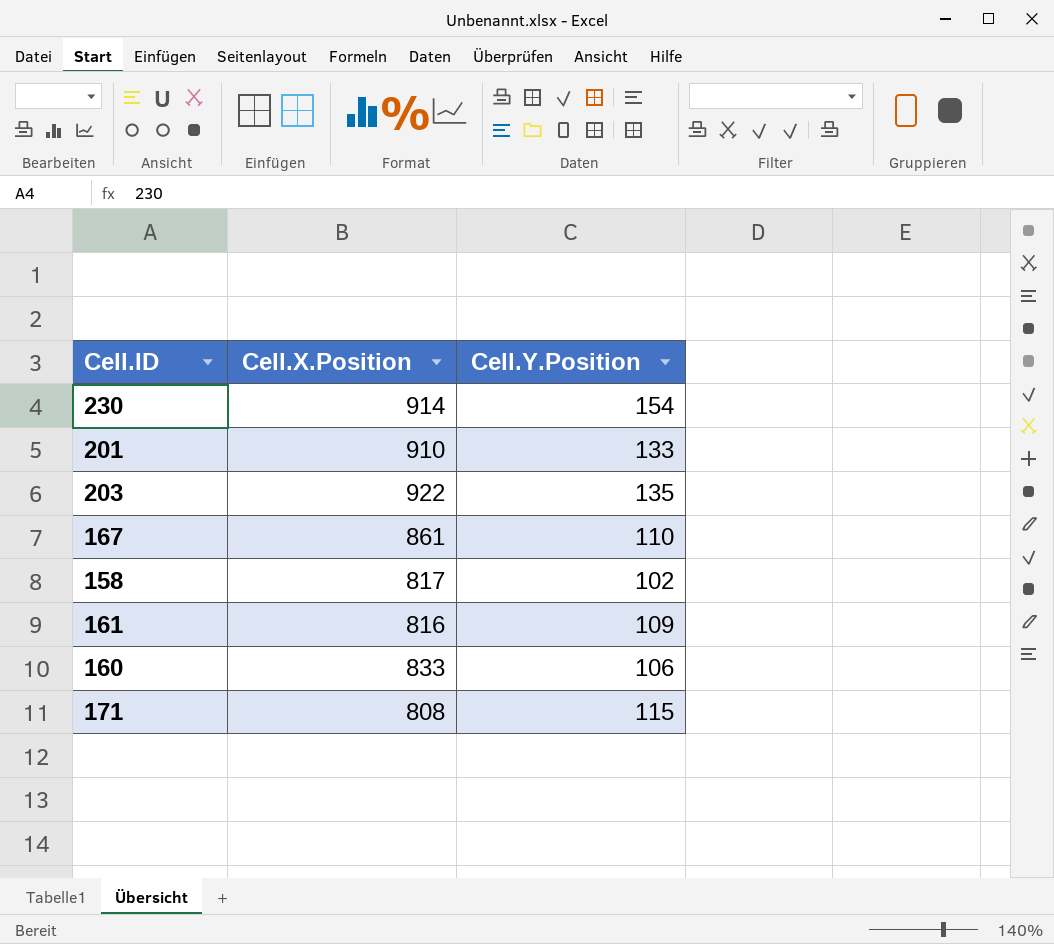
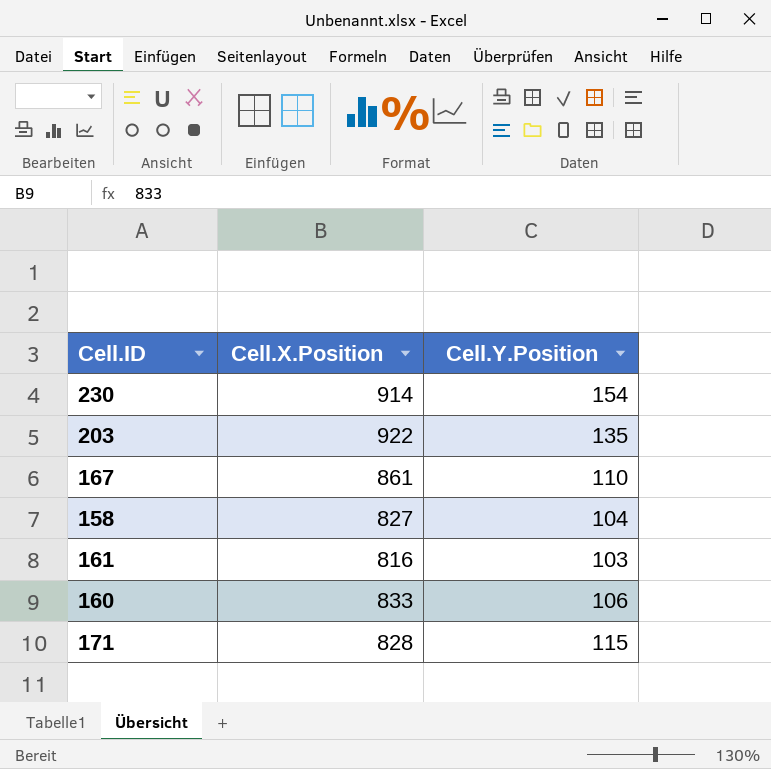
row 201: 910 | 133 -> none
158 | Cell.X.Position: 817 -> 827
158 | Cell.Y.Position: 102 -> 104
161 | Cell.Y.Position: 109 -> 103
171 | Cell.X.Position: 808 -> 828

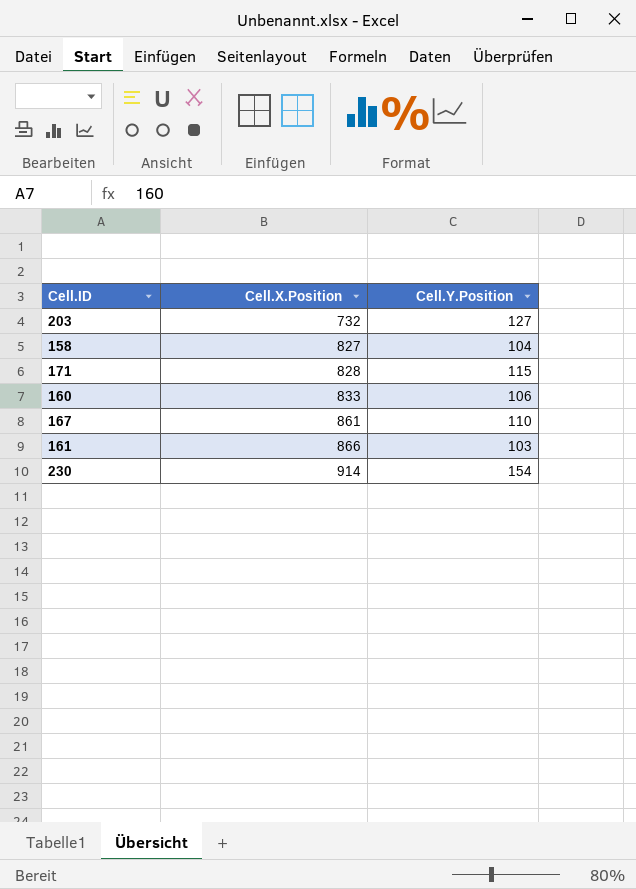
row order: none -> Cell.X.Position ascending
203 | Cell.X.Position: 922 -> 732
203 | Cell.Y.Position: 135 -> 127
161 | Cell.X.Position: 816 -> 866

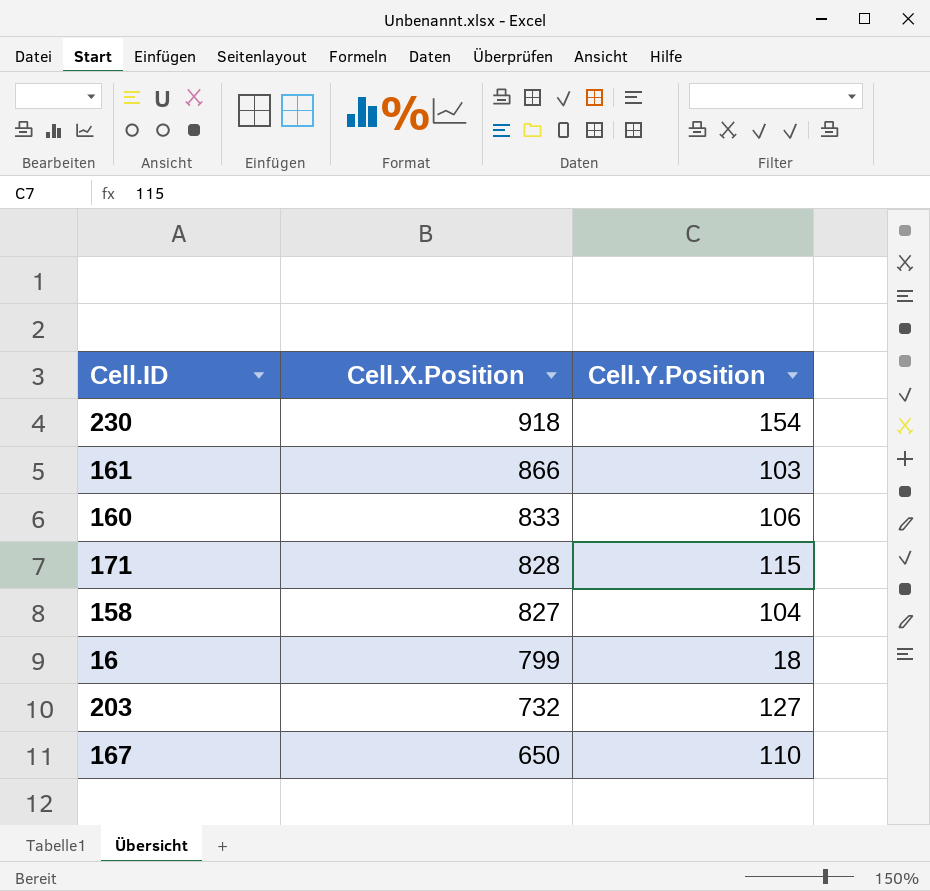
row order: Cell.X.Position ascending -> Cell.X.Position descending
230 | Cell.X.Position: 914 -> 918
row 16: none -> 799 | 18
167 | Cell.X.Position: 861 -> 650

